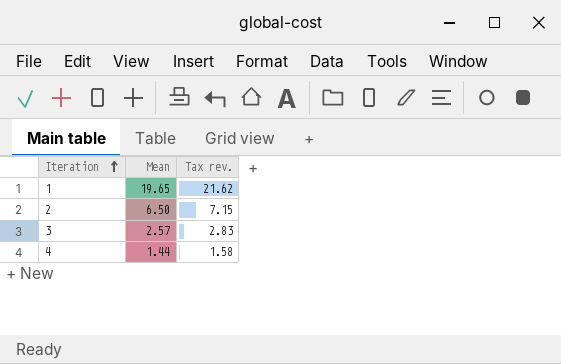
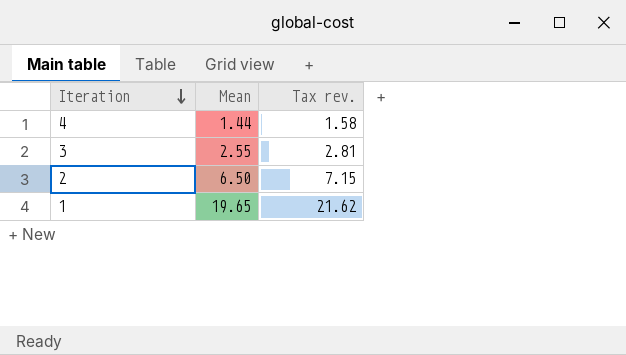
row order: Iteration ascending -> Iteration descending
3 | Mean: 2.57 -> 2.55
3 | Tax rev.: 2.83 -> 2.81

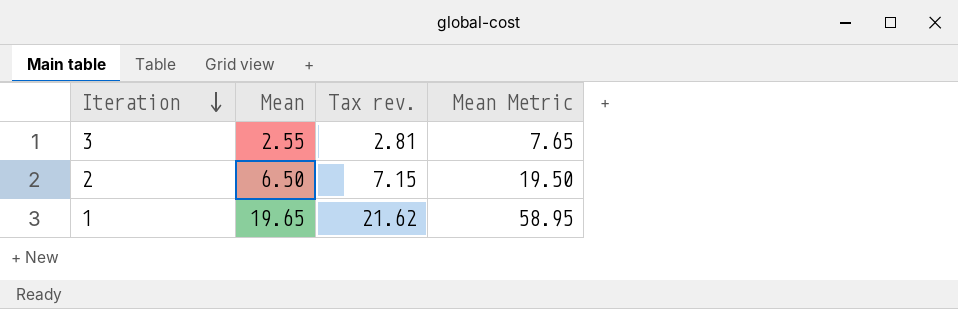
column Mean Metric | formula: none -> [Mean] * 3
row 4: 1.44 | 1.58 -> none

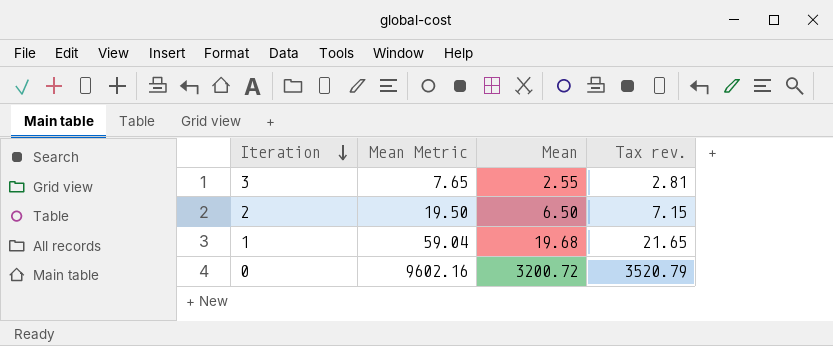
column Mean Metric | position: 4 -> 2
1 | Mean Metric: 58.95 -> 59.04
1 | Mean: 19.65 -> 19.68
1 | Tax rev.: 21.62 -> 21.65
row 0: none -> 9602.16 | 3200.72 | 3520.79

